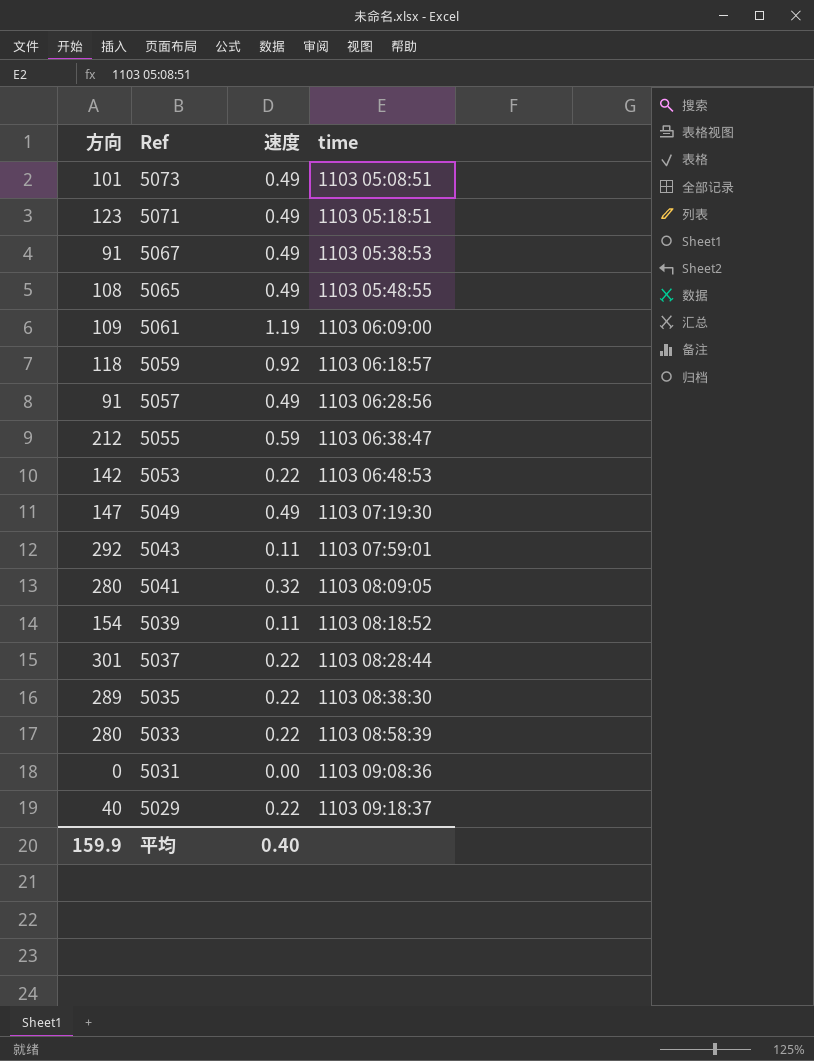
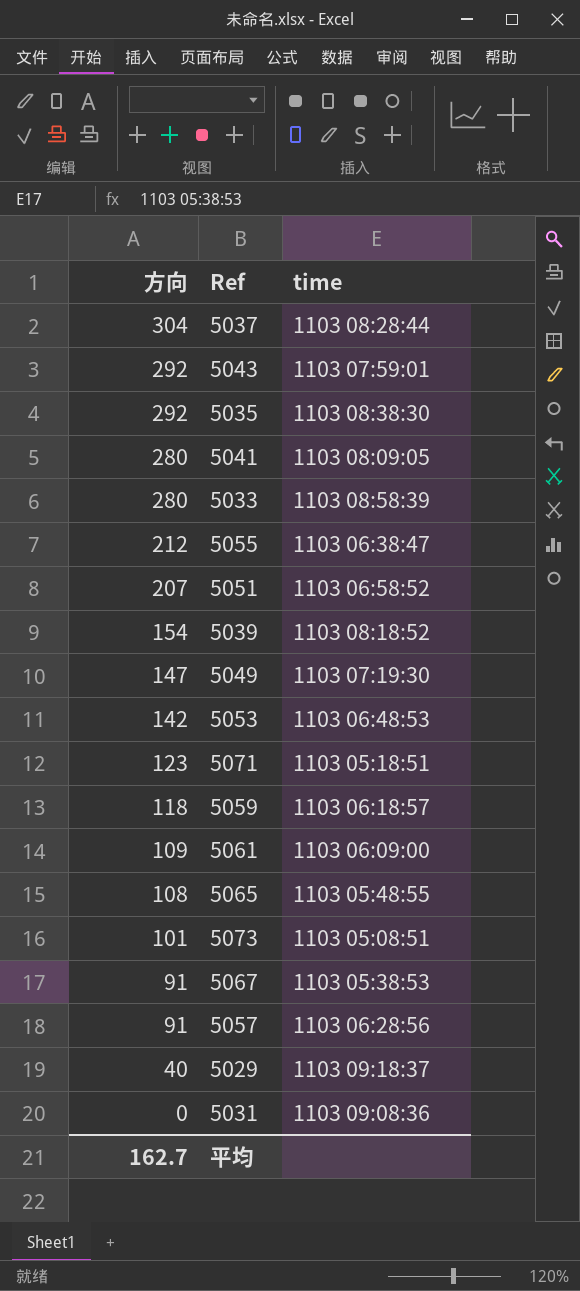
row order: Ref descending -> 方向 descending
column 速度 | position: 3 -> none
5037 | 方向: 301 -> 304
5035 | 方向: 289 -> 292
row 5051: none -> 207 | 1103 06:58:52
平均 | 方向: 159.9 -> 162.7

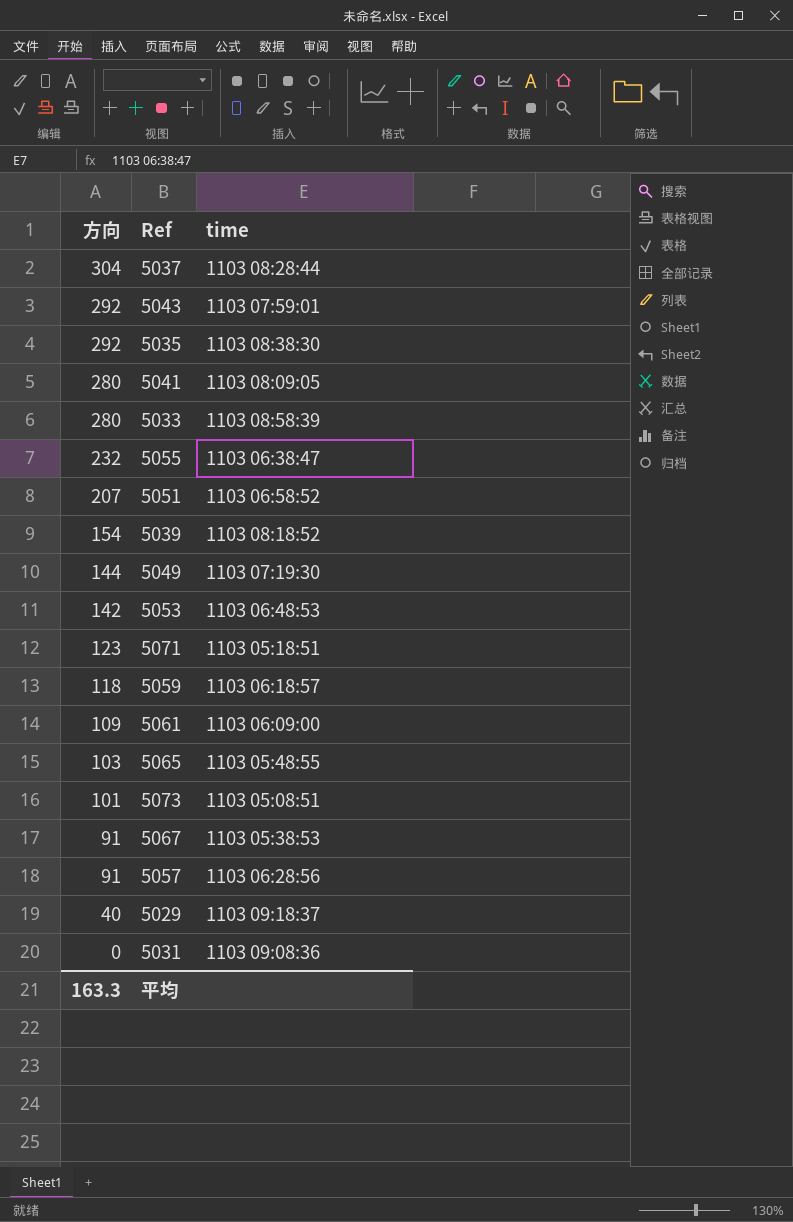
5055 | 方向: 212 -> 232
5049 | 方向: 147 -> 144
5065 | 方向: 108 -> 103
平均 | 方向: 162.7 -> 163.3

